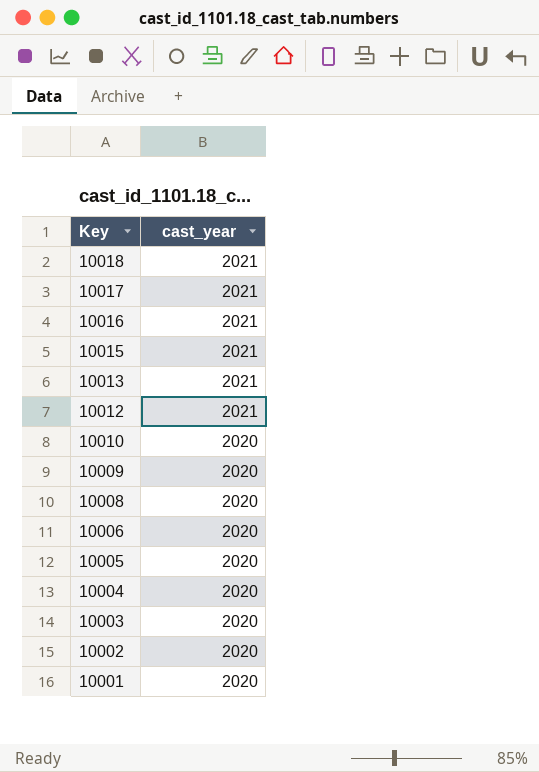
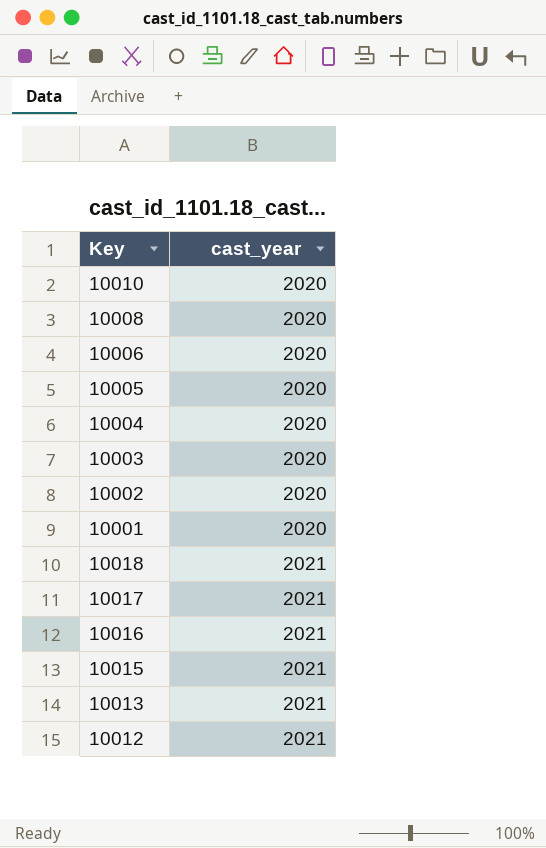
row order: Key descending -> cast_year ascending
row 10009: 2020 -> none

